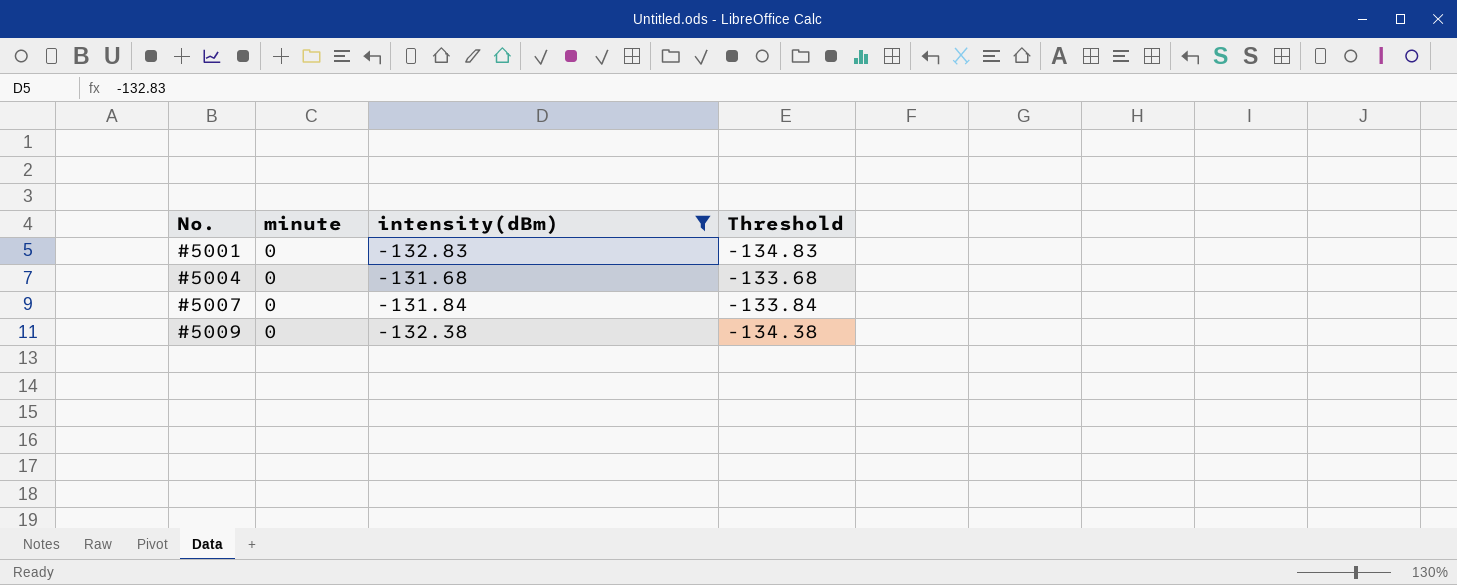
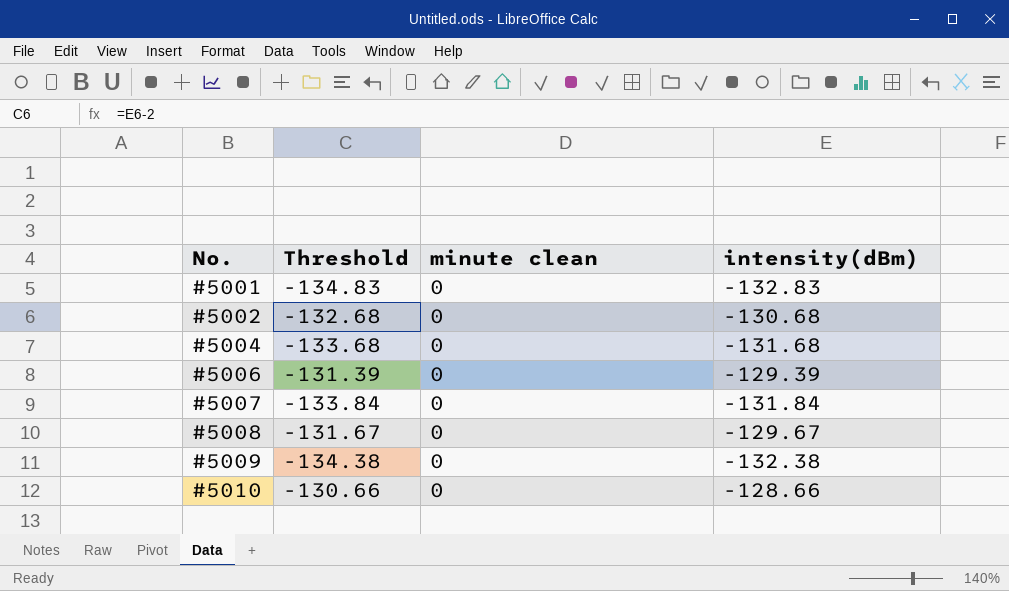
filter: intensity(dBm) <= -131.68 -> none
column Threshold | position: 4 -> 2
column name: minute -> minute clean

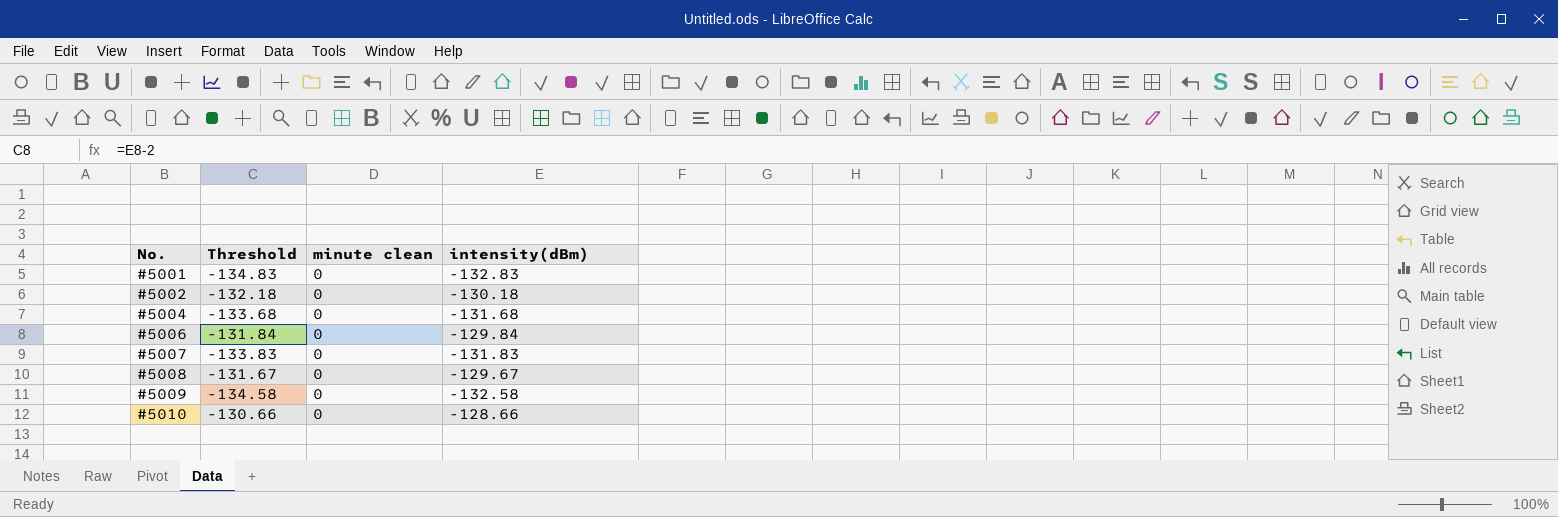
#5002 | Threshold: -132.68 -> -132.18
#5002 | intensity(dBm): -130.68 -> -130.18
#5006 | Threshold: -131.39 -> -131.84
#5006 | intensity(dBm): -129.39 -> -129.84
#5007 | Threshold: -133.84 -> -133.83
#5007 | intensity(dBm): -131.84 -> -131.83
#5009 | Threshold: -134.38 -> -134.58
#5009 | intensity(dBm): -132.38 -> -132.58

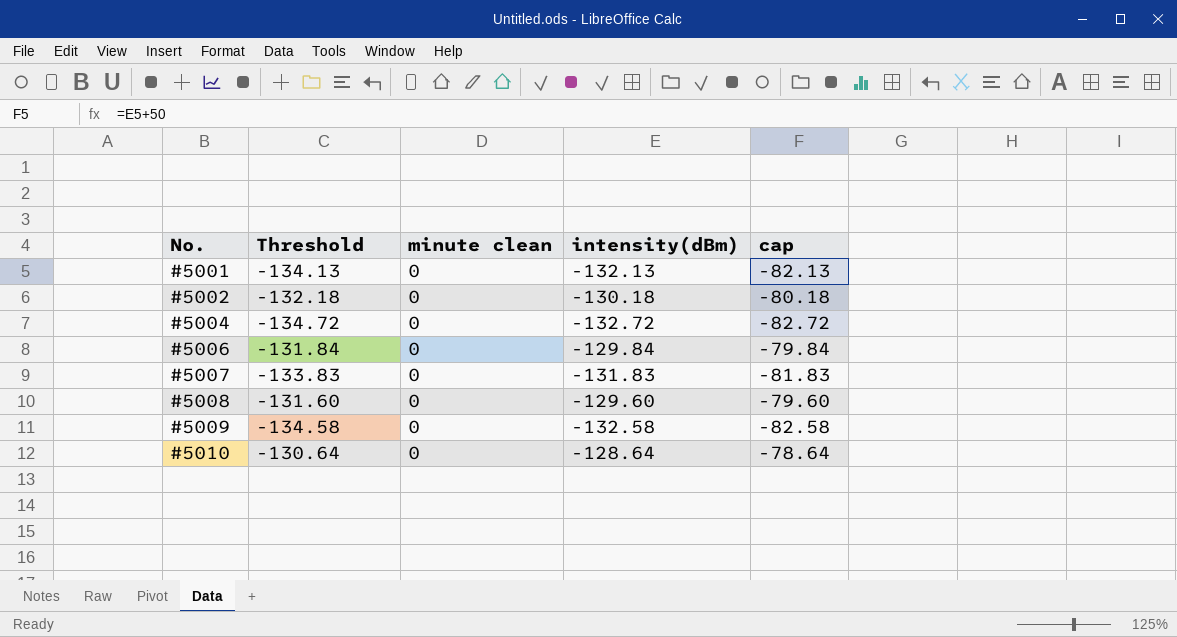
column cap | formula: none -> [intensity(dBm)] + 50
#5001 | Threshold: -134.83 -> -134.13
#5001 | intensity(dBm): -132.83 -> -132.13
#5004 | Threshold: -133.68 -> -134.72
#5004 | intensity(dBm): -131.68 -> -132.72
#5008 | Threshold: -131.67 -> -131.60
#5008 | intensity(dBm): -129.67 -> -129.60
#5010 | Threshold: -130.66 -> -130.64
#5010 | intensity(dBm): -128.66 -> -128.64

